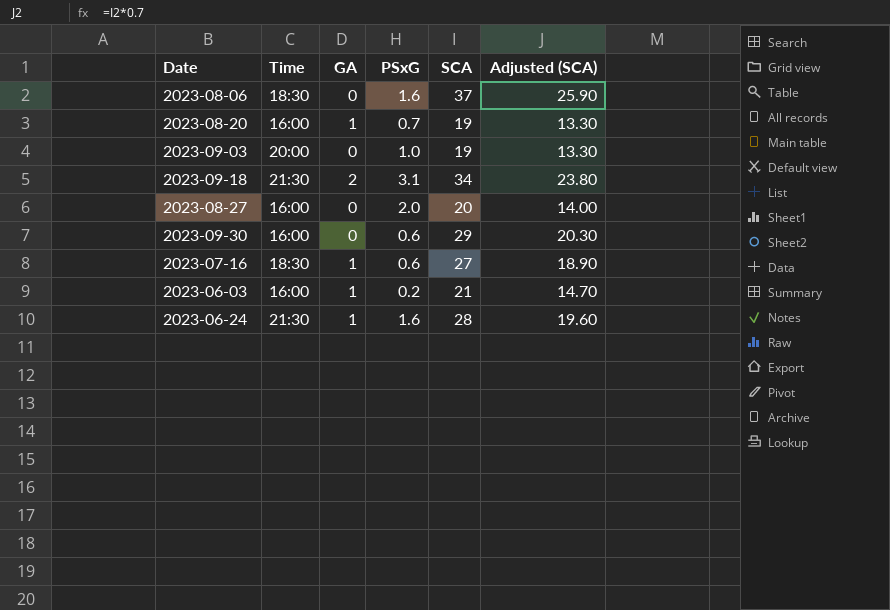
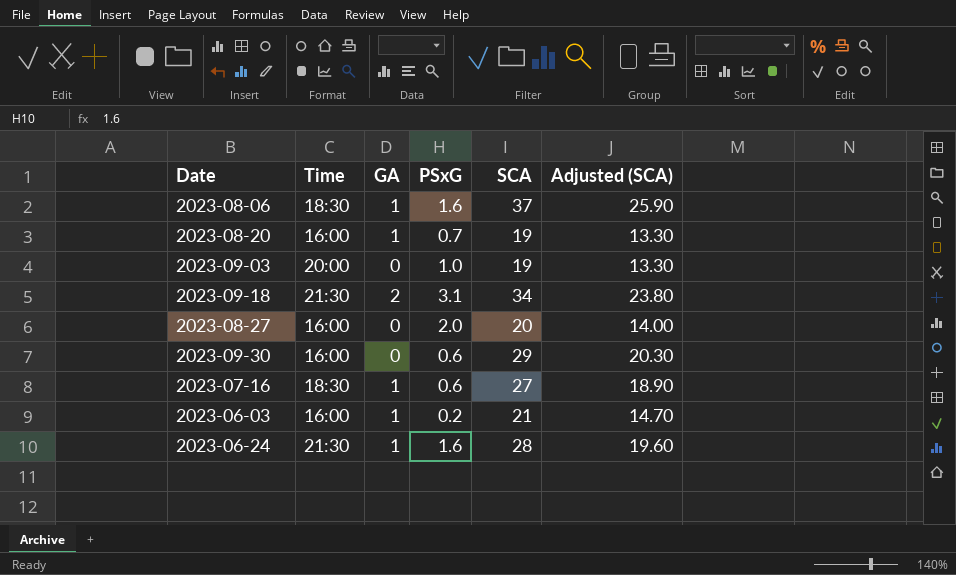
2023-08-06 | GA: 0 -> 1

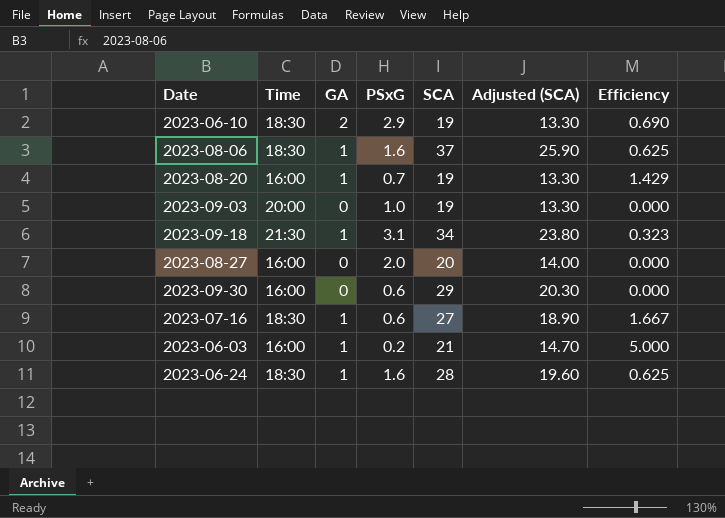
column Efficiency | formula: none -> [GA] / [PSxG]
row 2023-06-10: none -> 18:30 | 2 | 2.9 | 19 | 13.30 | 0.690
2023-09-18 | GA: 2 -> 1
2023-06-24 | Time: 21:30 -> 18:30

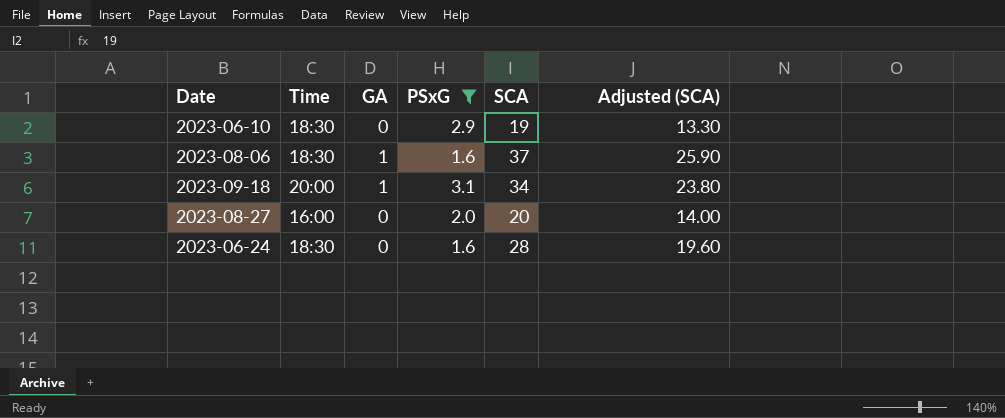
filter: none -> PSxG >= 1.6
column Efficiency | formula: [GA] / [PSxG] -> none
2023-06-10 | GA: 2 -> 0
2023-09-18 | Time: 21:30 -> 20:00
2023-06-24 | GA: 1 -> 0

